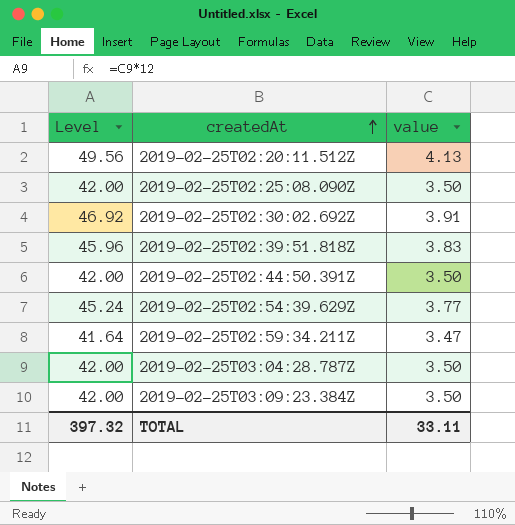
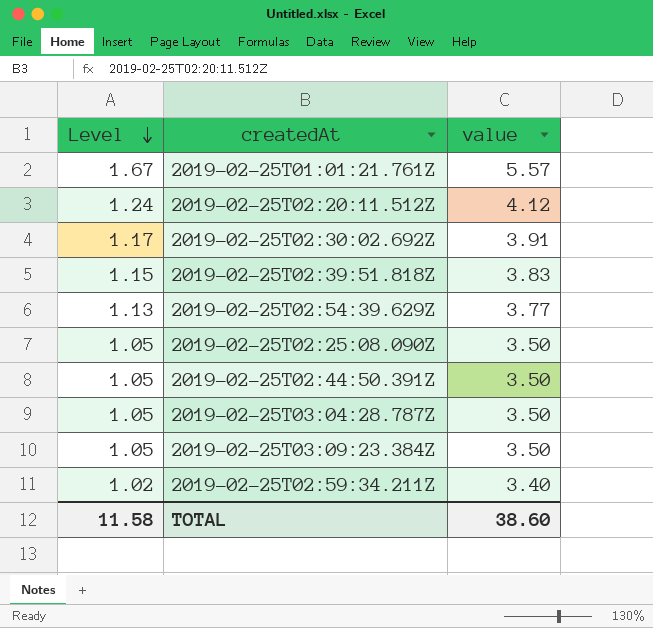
row order: createdAt ascending -> Level descending
column Level | formula: [value] * 12 -> [value] * 0.3
row 2019-02-25T01:01:21.761Z: none -> 1.67 | 5.57
2019-02-25T02:20:11.512Z | value: 4.13 -> 4.12
2019-02-25T02:59:34.211Z | value: 3.47 -> 3.40
TOTAL | Level: 397.32 -> 11.58
TOTAL | value: 33.11 -> 38.60

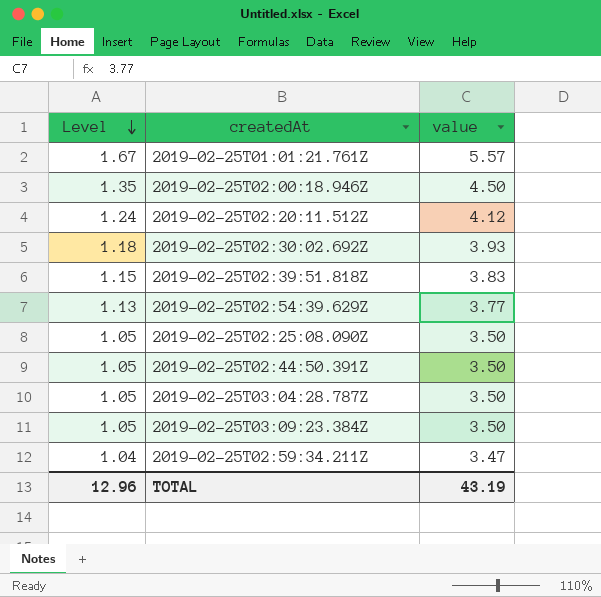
row 2019-02-25T02:00:18.946Z: none -> 1.35 | 4.50
2019-02-25T02:30:02.692Z | Level: 1.17 -> 1.18
2019-02-25T02:30:02.692Z | value: 3.91 -> 3.93
2019-02-25T02:59:34.211Z | Level: 1.02 -> 1.04
2019-02-25T02:59:34.211Z | value: 3.40 -> 3.47
TOTAL | Level: 11.58 -> 12.96
TOTAL | value: 38.60 -> 43.19

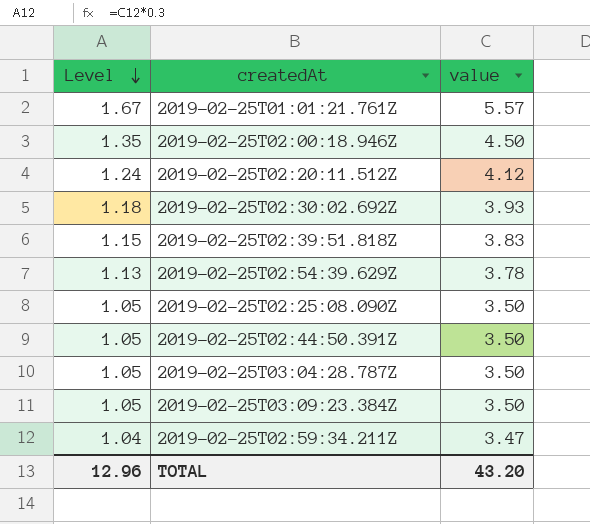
2019-02-25T02:54:39.629Z | value: 3.77 -> 3.78
TOTAL | value: 43.19 -> 43.20

